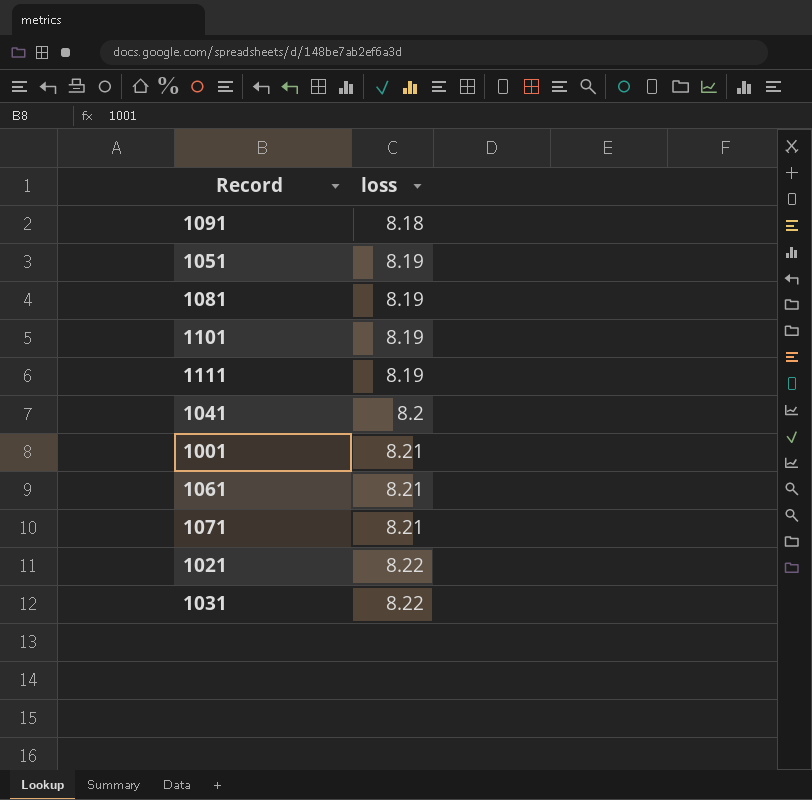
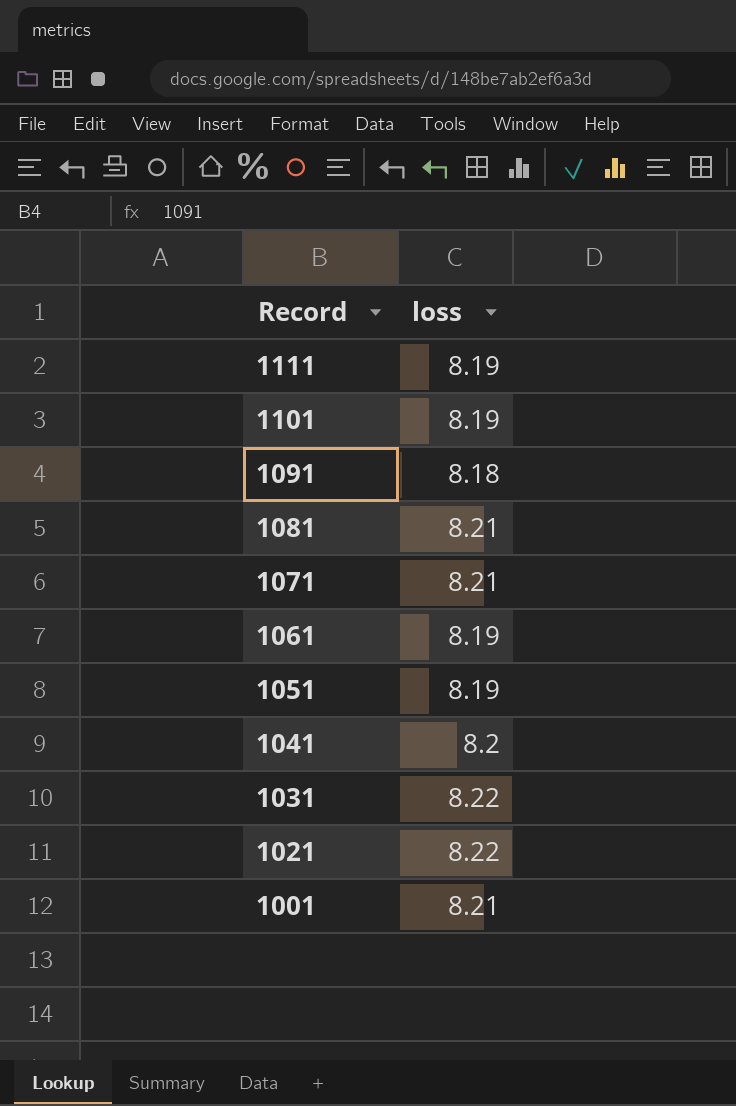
row order: loss ascending -> Record descending
1081 | loss: 8.19 -> 8.21
1061 | loss: 8.21 -> 8.19

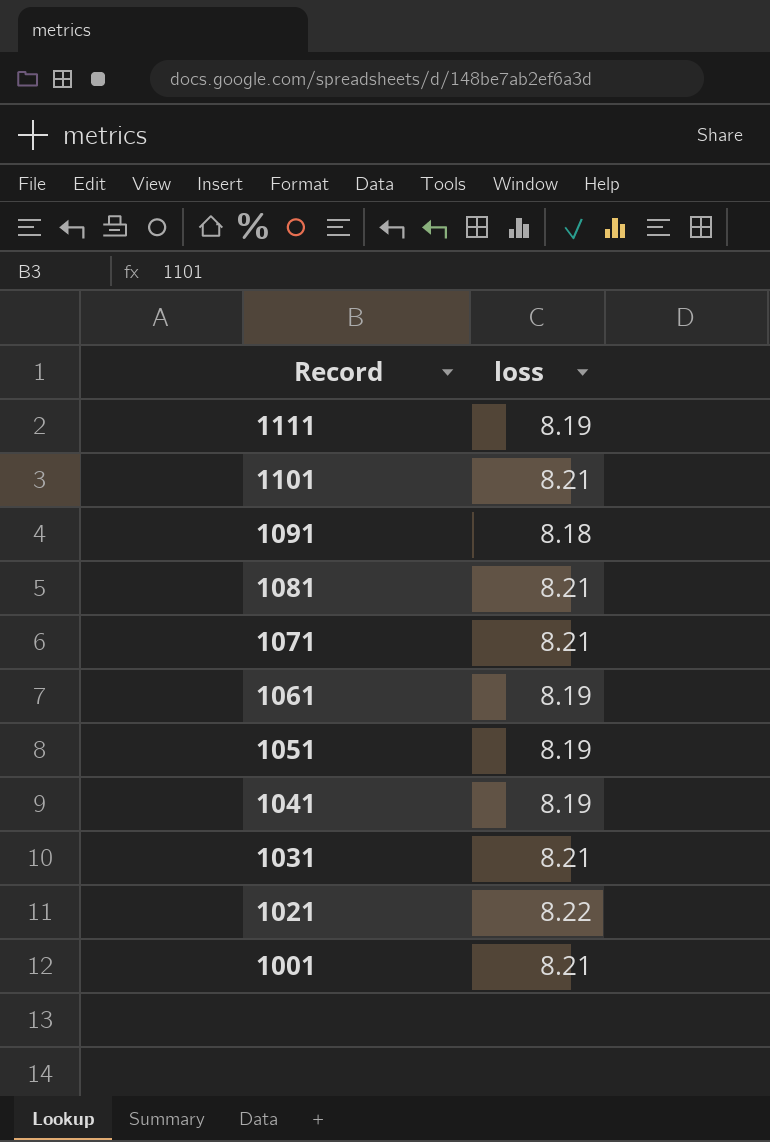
1101 | loss: 8.19 -> 8.21
1041 | loss: 8.2 -> 8.19
1031 | loss: 8.22 -> 8.21

